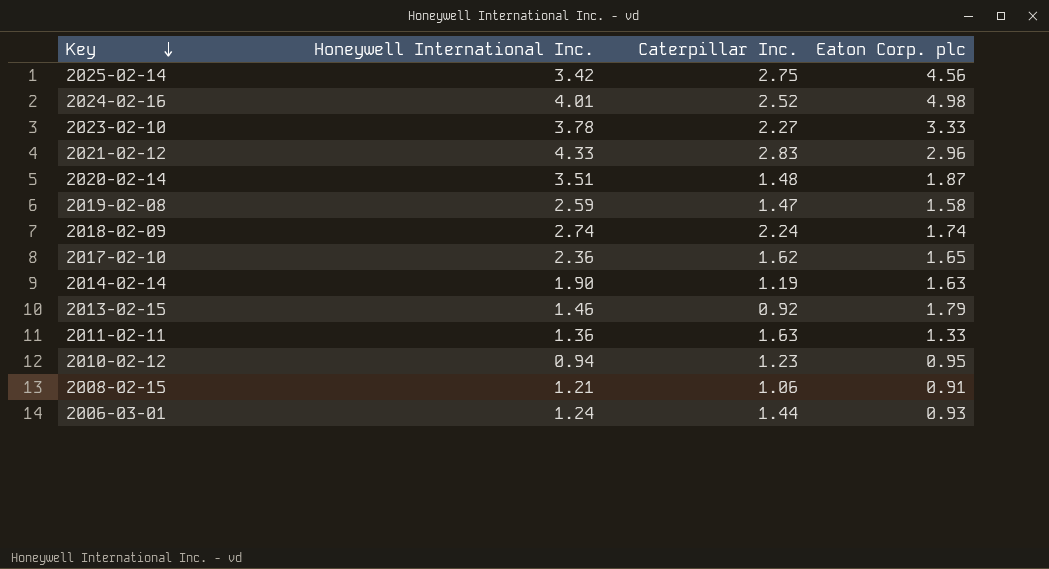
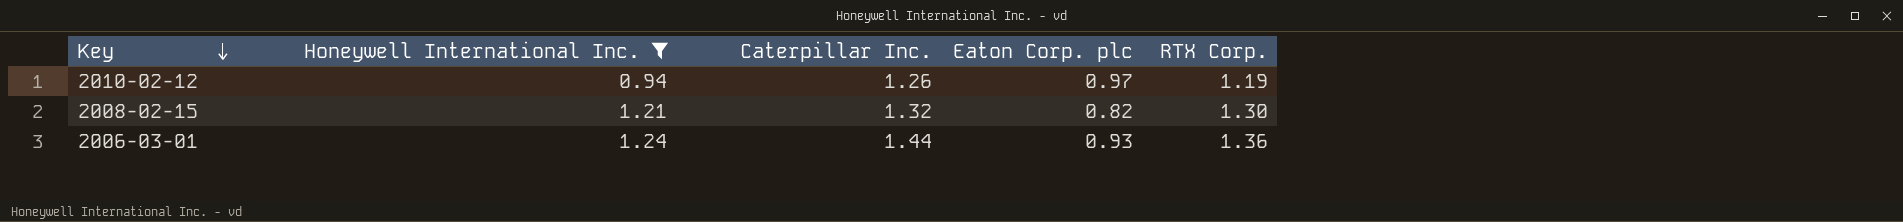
filter: none -> Honeywell International Inc. <= 1.24
column RTX Corp. | position: none -> 5
2010-02-12 | Caterpillar Inc.: 1.23 -> 1.26
2010-02-12 | Eaton Corp. plc: 0.95 -> 0.97
2008-02-15 | Caterpillar Inc.: 1.06 -> 1.32
2008-02-15 | Eaton Corp. plc: 0.91 -> 0.82

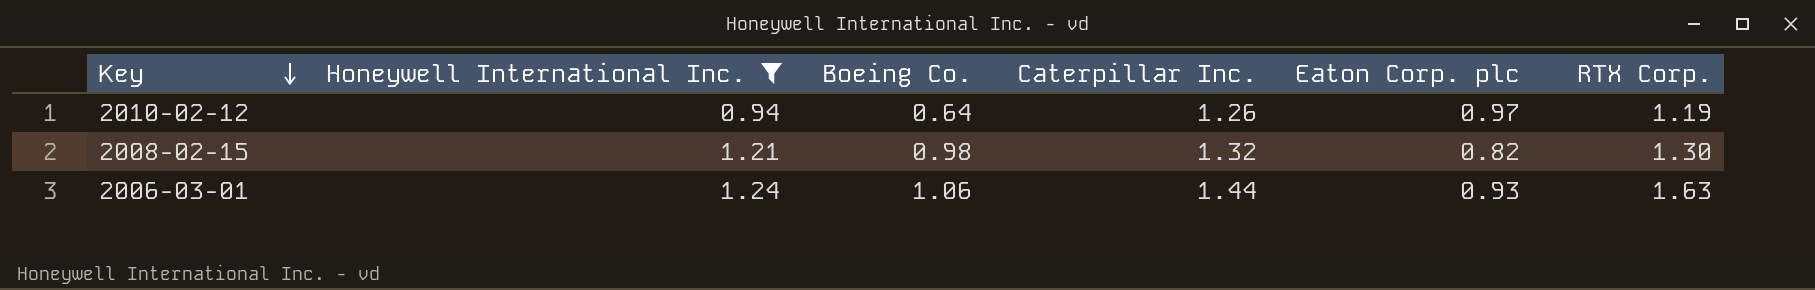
column Boeing Co. | position: none -> 3
2006-03-01 | RTX Corp.: 1.36 -> 1.63

